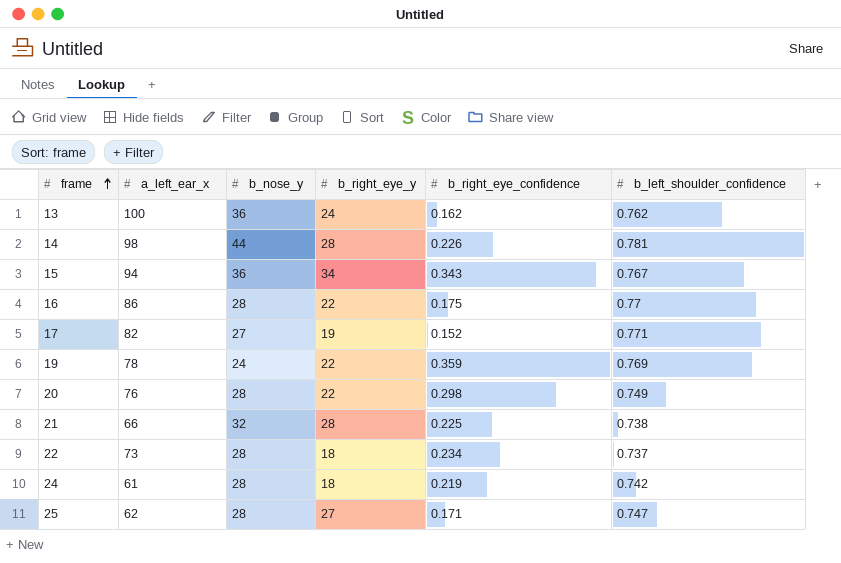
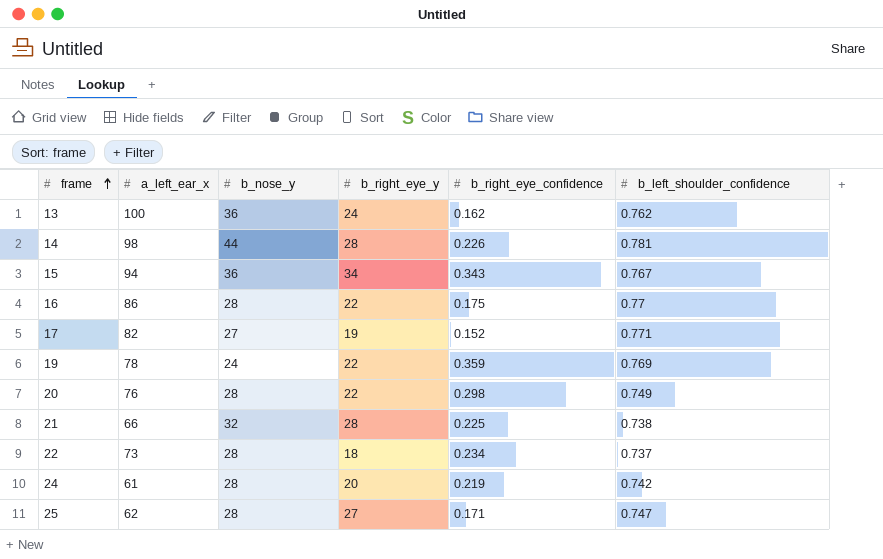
24 | b_right_eye_y: 18 -> 20

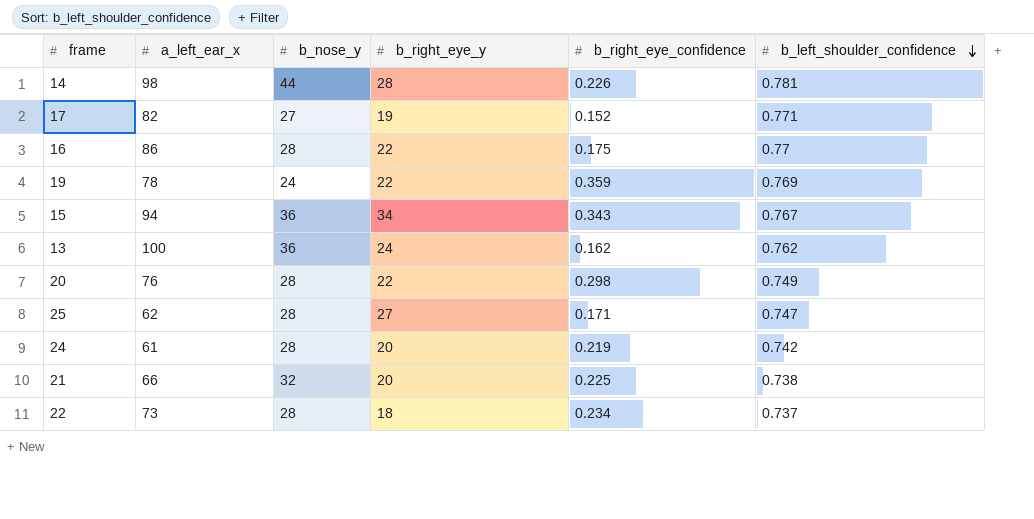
row order: frame ascending -> b_left_shoulder_confidence descending
21 | b_right_eye_y: 28 -> 20

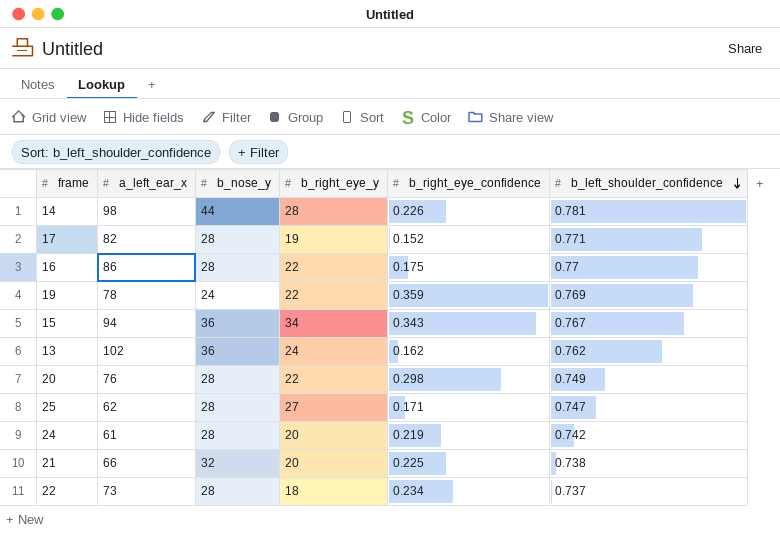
17 | b_nose_y: 27 -> 28
13 | a_left_ear_x: 100 -> 102

